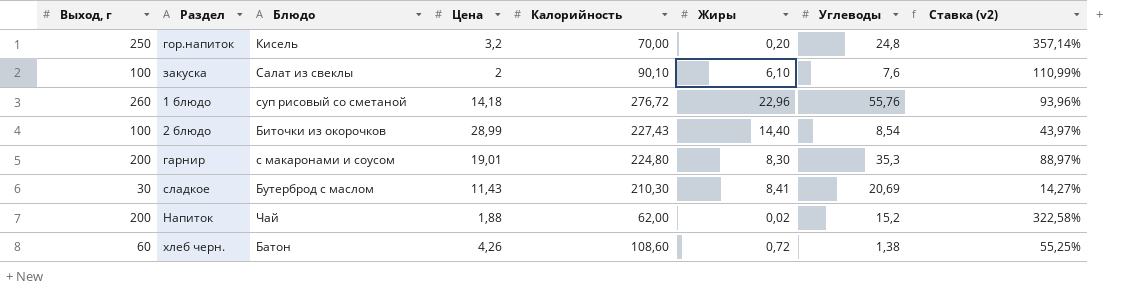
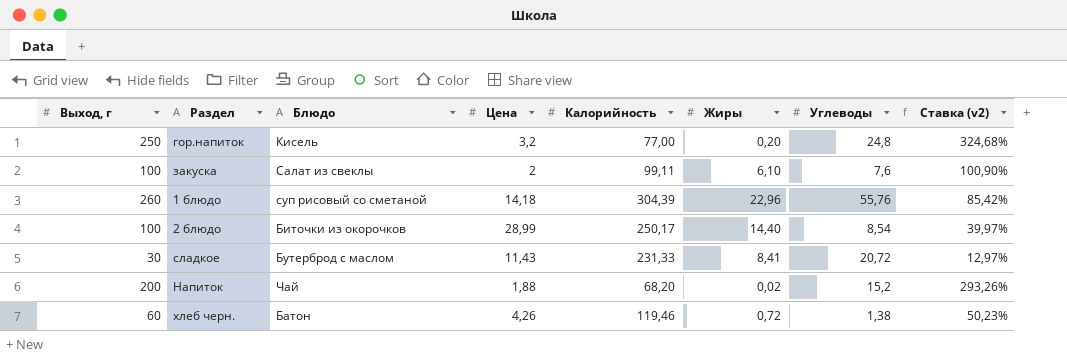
row гарнир: 200 | с макаронами и соусом | 19,01 | 224,80 | 8,30 | 35,3 | 88,97% -> none
гор.напиток | Калорийность: 70,00 -> 77,00
гор.напиток | Ставка (v2): 357,14% -> 324,68%
закуска | Калорийность: 90,10 -> 99,11
закуска | Ставка (v2): 110,99% -> 100,90%
1 блюдо | Калорийность: 276,72 -> 304,39
1 блюдо | Ставка (v2): 93,96% -> 85,42%
2 блюдо | Калорийность: 227,43 -> 250,17
2 блюдо | Ставка (v2): 43,97% -> 39,97%
сладкое | Калорийность: 210,30 -> 231,33
сладкое | Углеводы: 20,69 -> 20,72
сладкое | Ставка (v2): 14,27% -> 12,97%
Напиток | Калорийность: 62,00 -> 68,20
Напиток | Ставка (v2): 322,58% -> 293,26%
хлеб черн. | Калорийность: 108,60 -> 119,46
хлеб черн. | Ставка (v2): 55,25% -> 50,23%

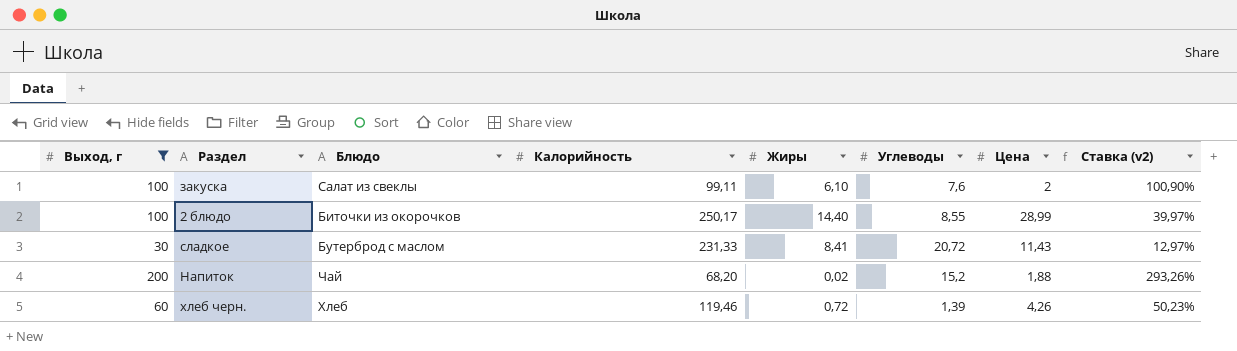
filter: none -> Выход, г <= 200
column Цена | position: 4 -> 7
2 блюдо | Углеводы: 8,54 -> 8,55
хлеб черн. | Блюдо: Батон -> Хлеб
хлеб черн. | Углеводы: 1,38 -> 1,39

